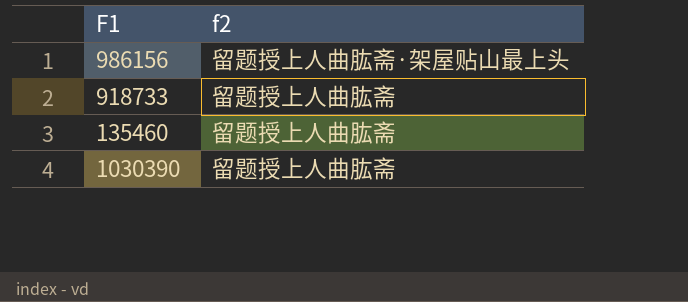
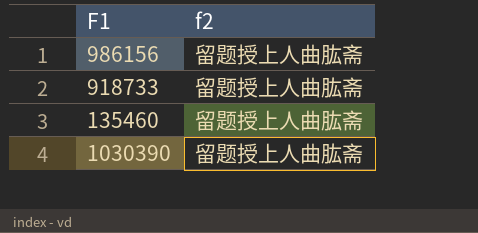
986156 | f2: 留题授上人曲肱斋·架屋贴山最上头 -> 留题授上人曲肱斋

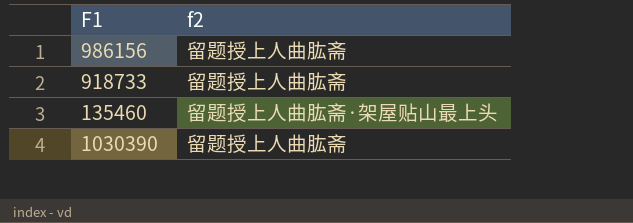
135460 | f2: 留题授上人曲肱斋 -> 留题授上人曲肱斋·架屋贴山最上头

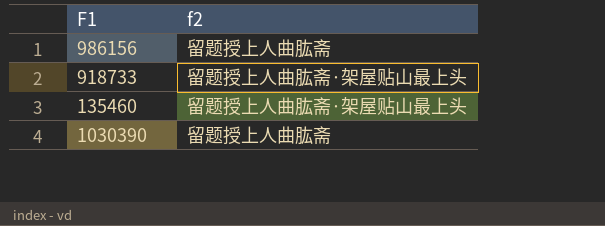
918733 | f2: 留题授上人曲肱斋 -> 留题授上人曲肱斋·架屋贴山最上头

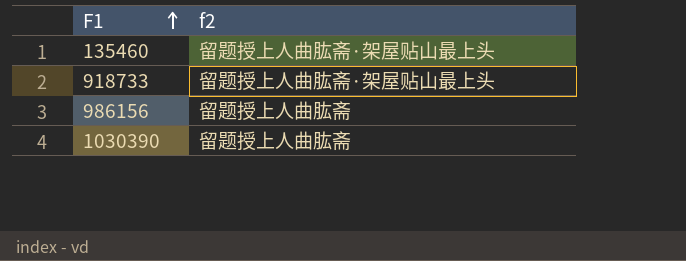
row order: none -> F1 ascending

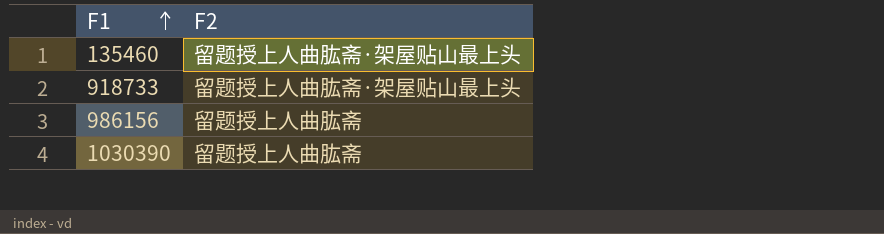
column name: f2 -> F2

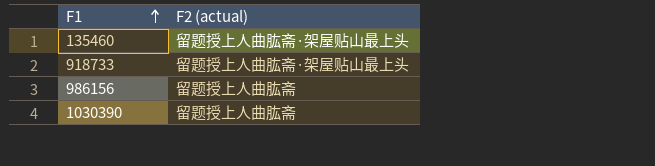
column name: F2 -> F2 (actual)

